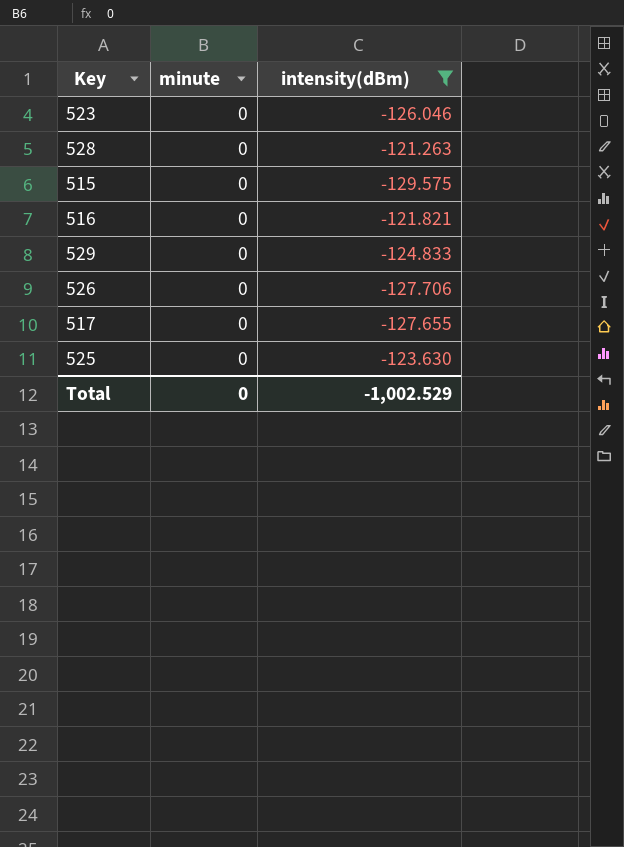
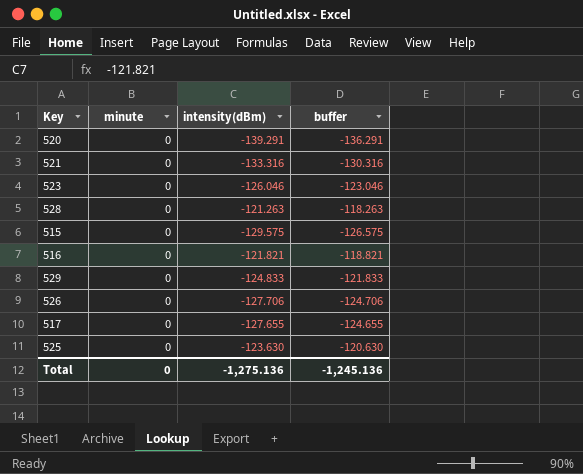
filter: intensity(dBm) >= -129.575 -> none
column buffer | formula: none -> [intensity(dBm)] + 3
Total | intensity(dBm): -1,002.529 -> -1,275.136

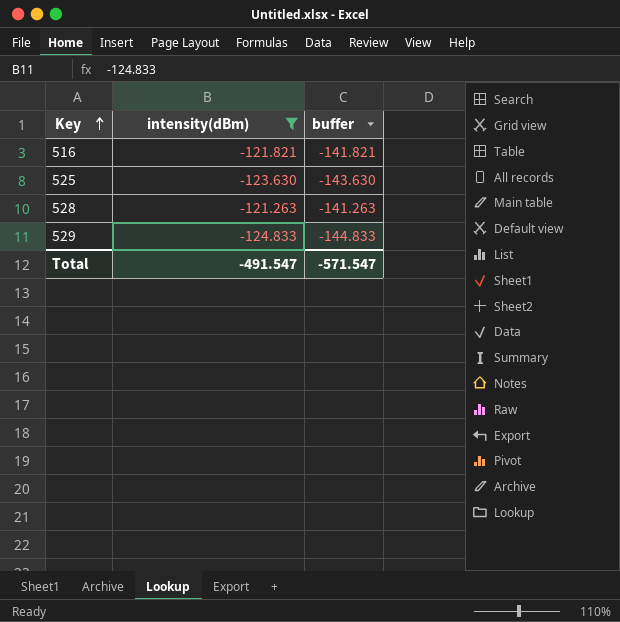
filter: none -> intensity(dBm) >= -124.833
row order: none -> Key ascending
column minute | position: 2 -> none
column buffer | formula: [intensity(dBm)] + 3 -> [intensity(dBm)] - 20
Total | intensity(dBm): -1,275.136 -> -491.547
Total | buffer: -1,245.136 -> -571.547

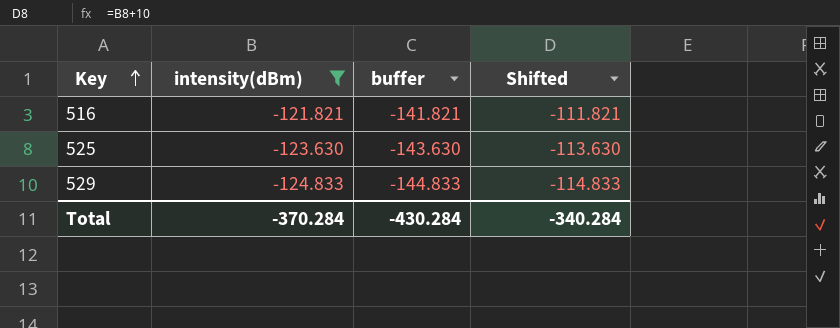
column Shifted | formula: none -> [intensity(dBm)] + 10
row 528: -121.263 | -141.263 -> none
Total | intensity(dBm): -491.547 -> -370.284
Total | buffer: -571.547 -> -430.284

